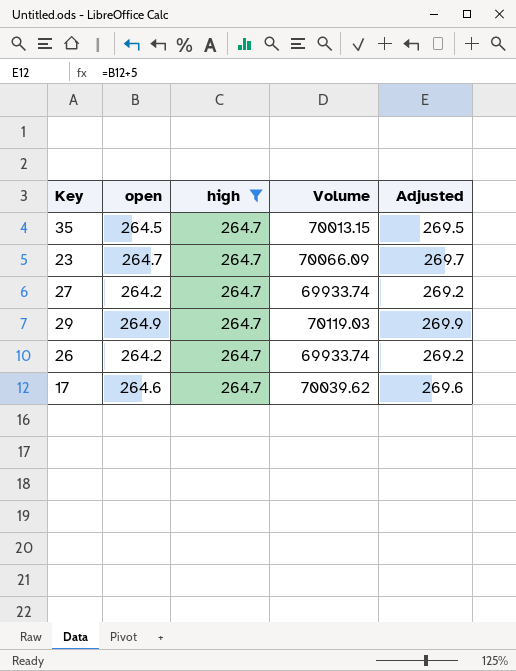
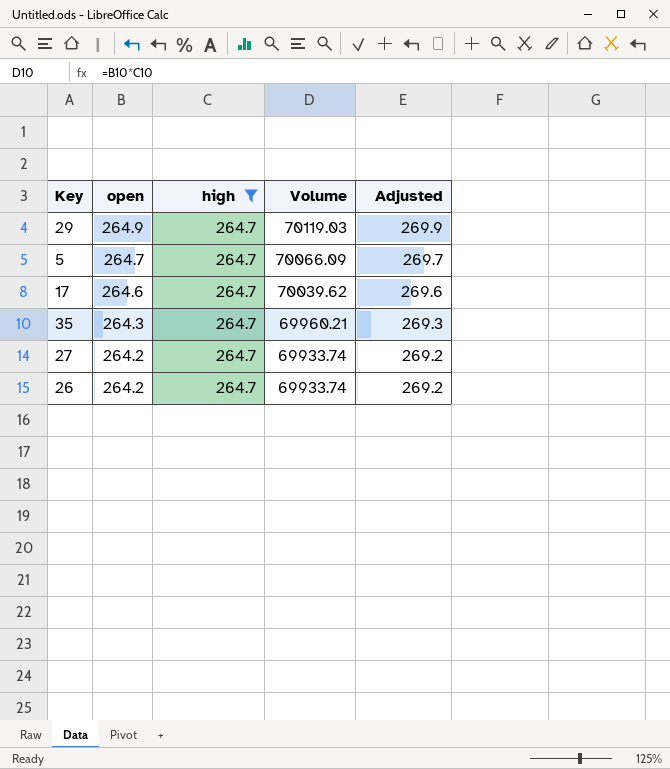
row order: none -> open descending
row 23: 264.7 | 264.7 | 70066.09 | 269.7 -> none
row 5: none -> 264.7 | 264.7 | 70066.09 | 269.7
35 | open: 264.5 -> 264.3
35 | Volume: 70013.15 -> 69960.21
35 | Adjusted: 269.5 -> 269.3

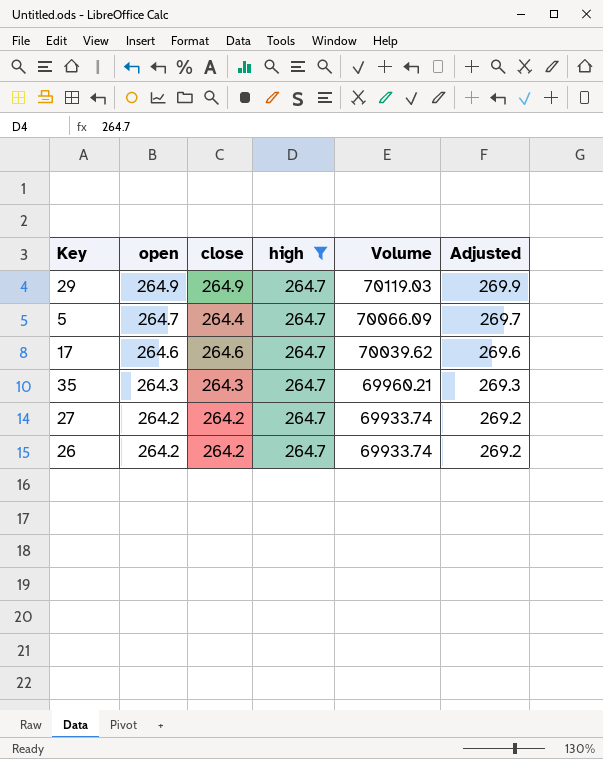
column close | position: none -> 3

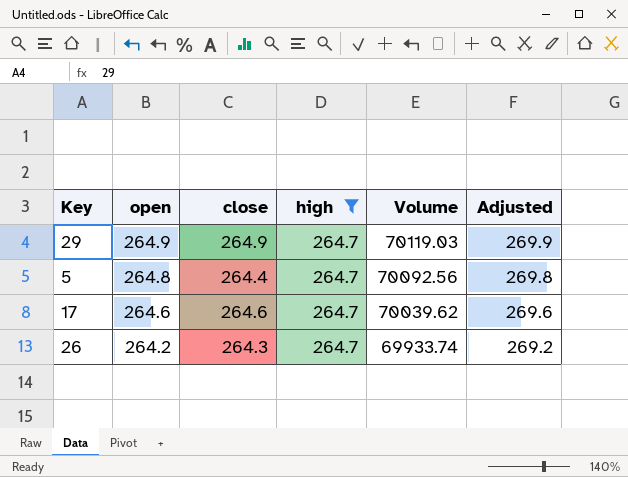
row 35: 264.3 | 264.3 | 264.7 | 69960.21 | 269.3 -> none
row 27: 264.2 | 264.2 | 264.7 | 69933.74 | 269.2 -> none
5 | open: 264.7 -> 264.8
5 | Volume: 70066.09 -> 70092.56
5 | Adjusted: 269.7 -> 269.8
26 | close: 264.2 -> 264.3

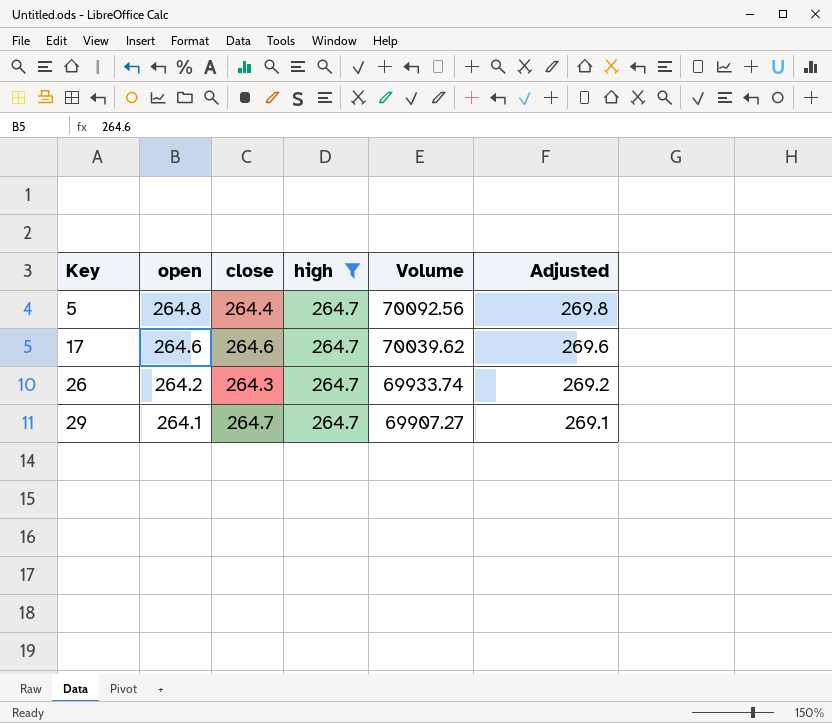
row order: open descending -> Key ascending
29 | open: 264.9 -> 264.1
29 | close: 264.9 -> 264.7
29 | Volume: 70119.03 -> 69907.27
29 | Adjusted: 269.9 -> 269.1

